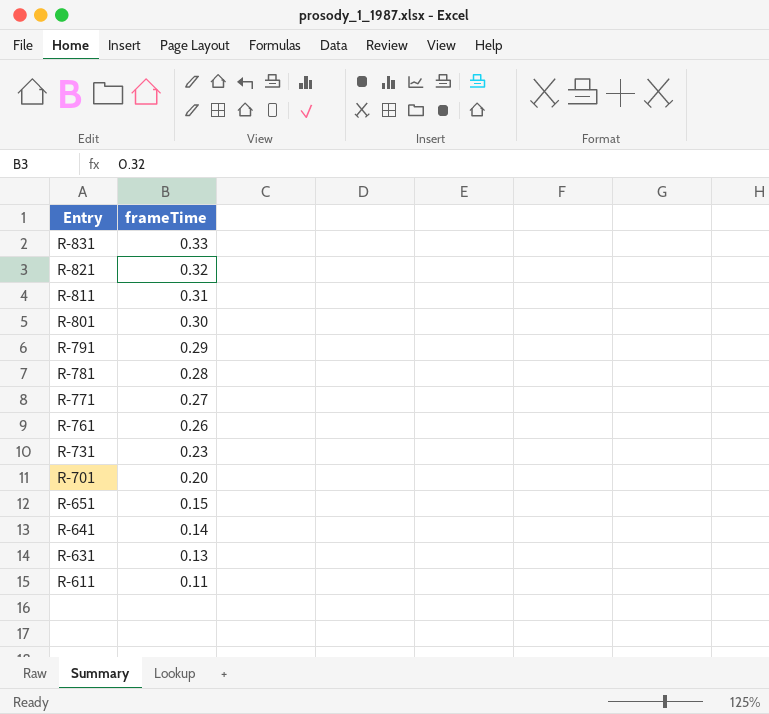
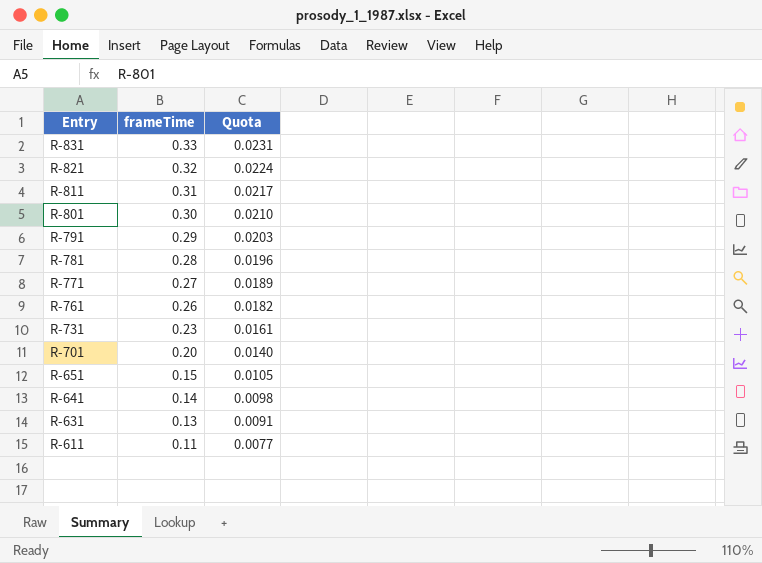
column Quota | formula: none -> [frameTime] * 0.07

